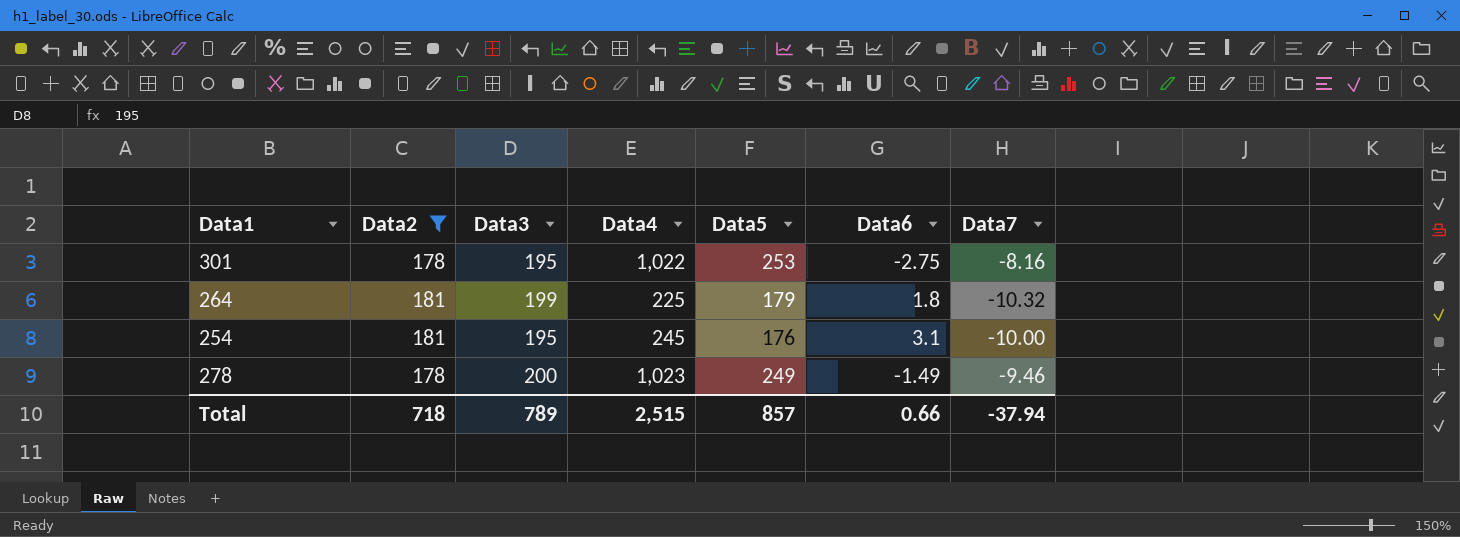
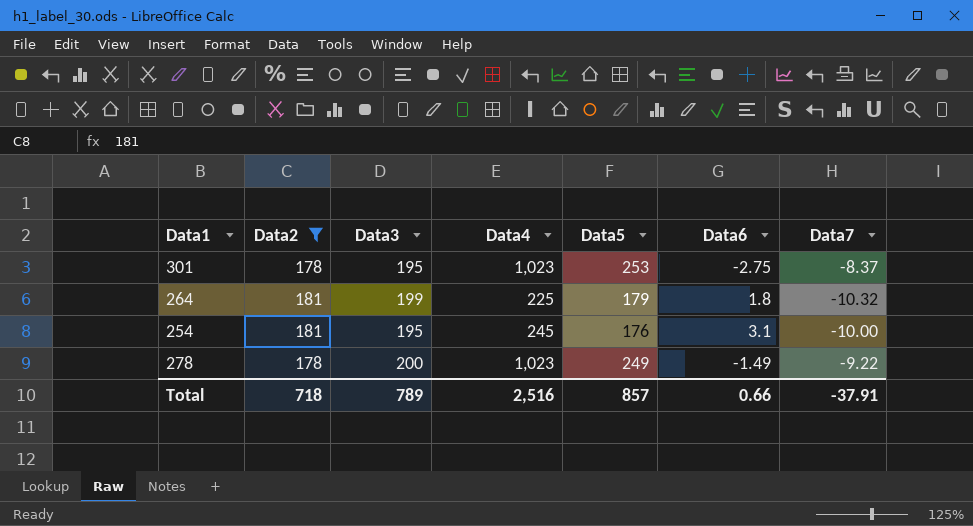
301 | Data4: 1,022 -> 1,023
301 | Data7: -8.16 -> -8.37
278 | Data7: -9.46 -> -9.22
Total | Data4: 2,515 -> 2,516
Total | Data7: -37.94 -> -37.91

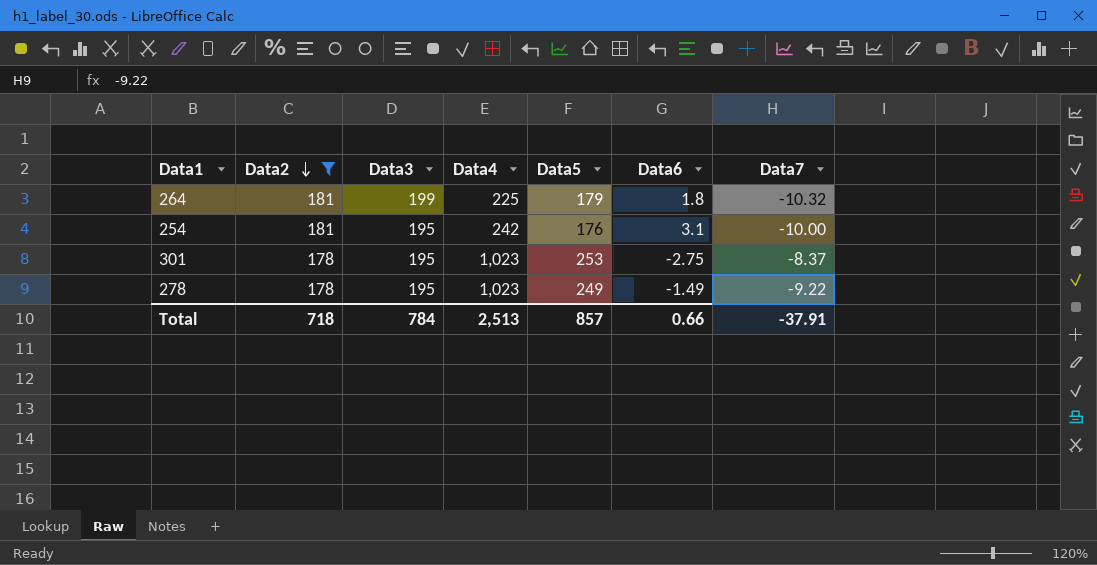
row order: none -> Data2 descending
254 | Data4: 245 -> 242
278 | Data3: 200 -> 195
Total | Data3: 789 -> 784
Total | Data4: 2,516 -> 2,513

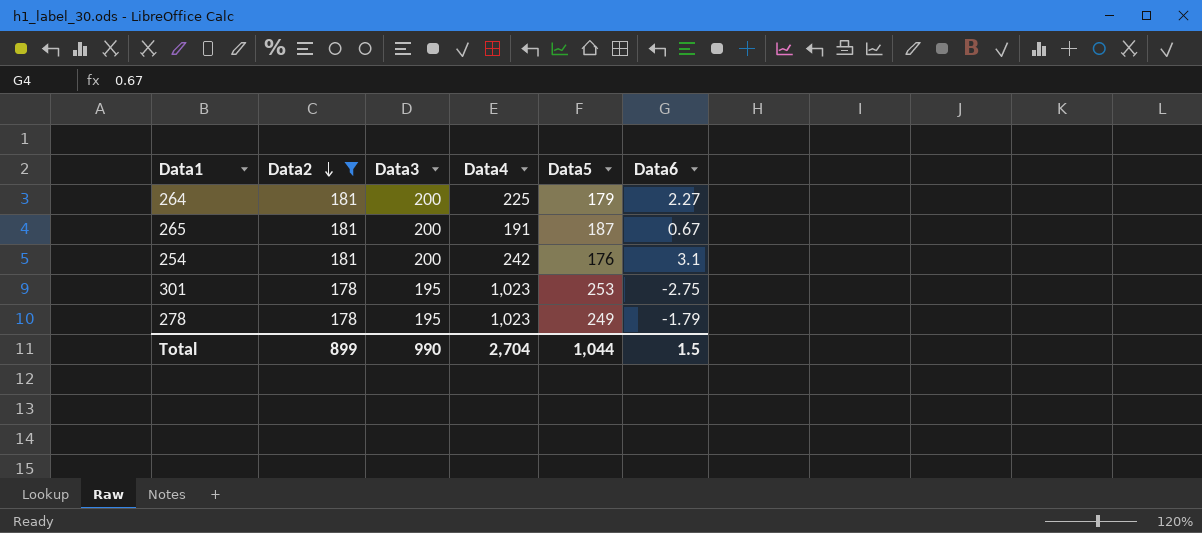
column Data7 | position: 7 -> none
264 | Data3: 199 -> 200
264 | Data6: 1.8 -> 2.27
row 265: none -> 181 | 200 | 191 | 187 | 0.67
254 | Data3: 195 -> 200
278 | Data6: -1.49 -> -1.79
Total | Data2: 718 -> 899
Total | Data3: 784 -> 990
Total | Data4: 2,513 -> 2,704
Total | Data5: 857 -> 1,044
Total | Data6: 0.66 -> 1.5

